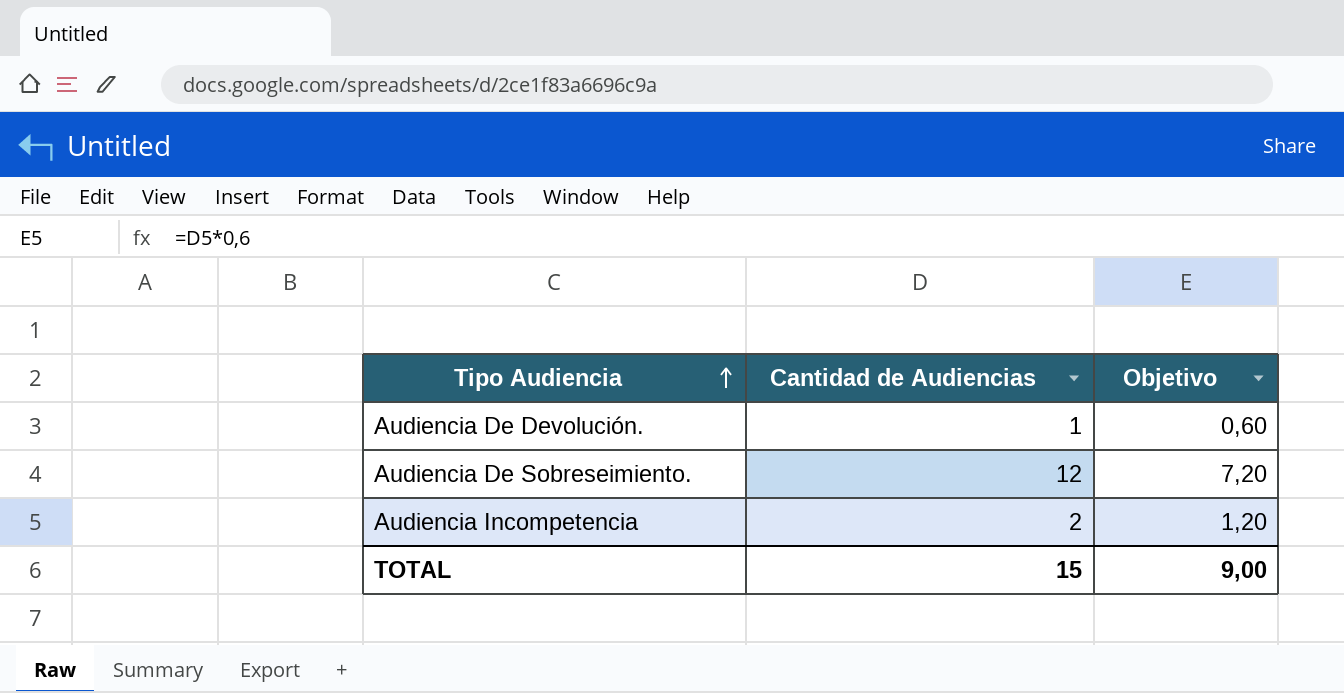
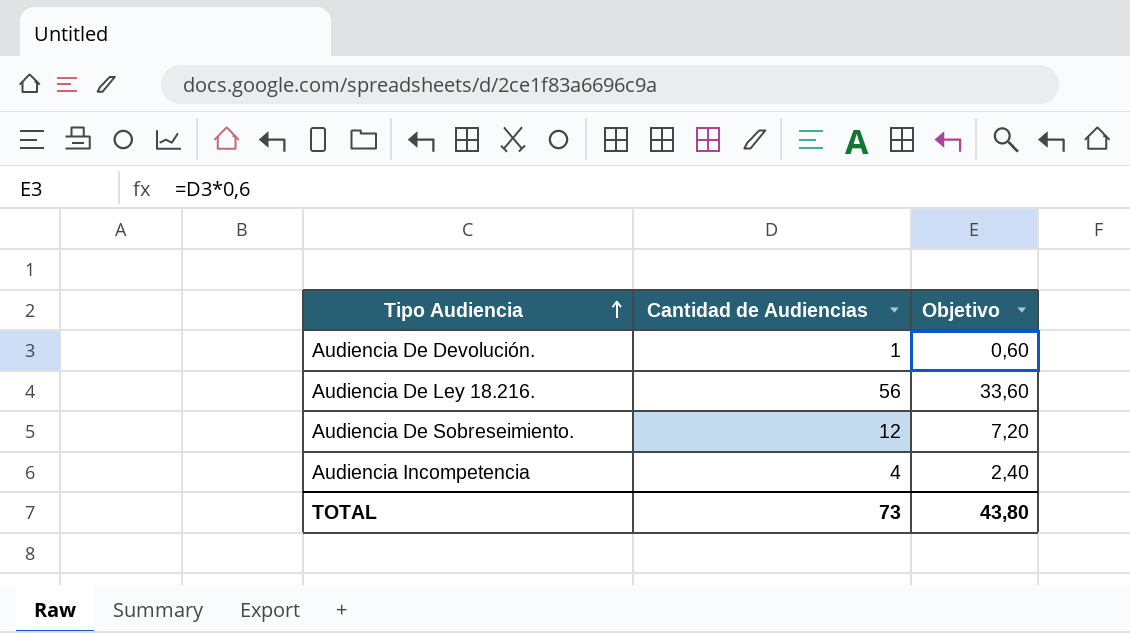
row Audiencia De Ley 18.216.: none -> 56 | 33,60
Audiencia Incompetencia | Cantidad de Audiencias: 2 -> 4
Audiencia Incompetencia | Objetivo: 1,20 -> 2,40
TOTAL | Cantidad de Audiencias: 15 -> 73
TOTAL | Objetivo: 9,00 -> 43,80

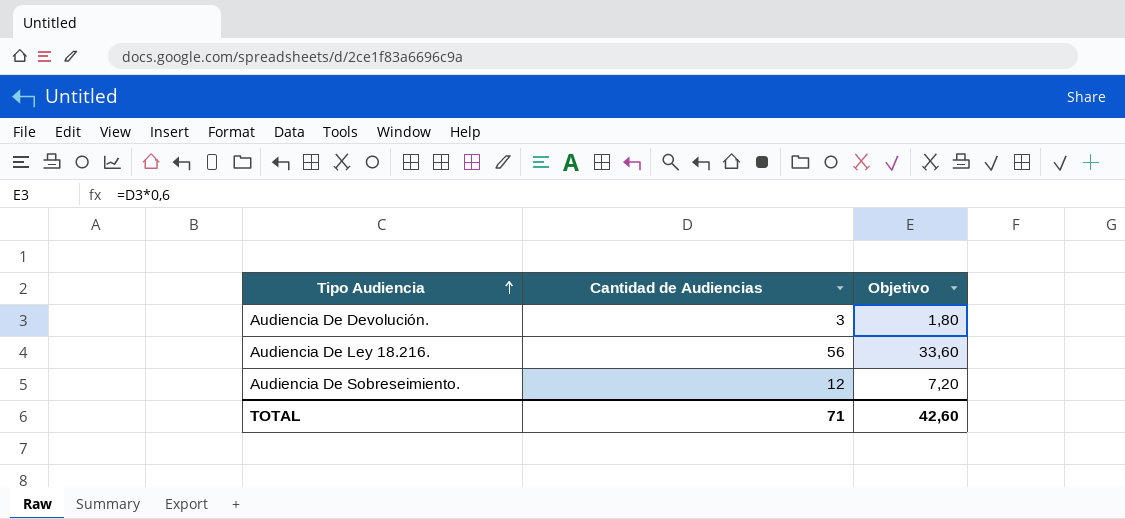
row Audiencia Incompetencia: 4 | 2,40 -> none
Audiencia De Devolución. | Cantidad de Audiencias: 1 -> 3
Audiencia De Devolución. | Objetivo: 0,60 -> 1,80
TOTAL | Cantidad de Audiencias: 73 -> 71
TOTAL | Objetivo: 43,80 -> 42,60

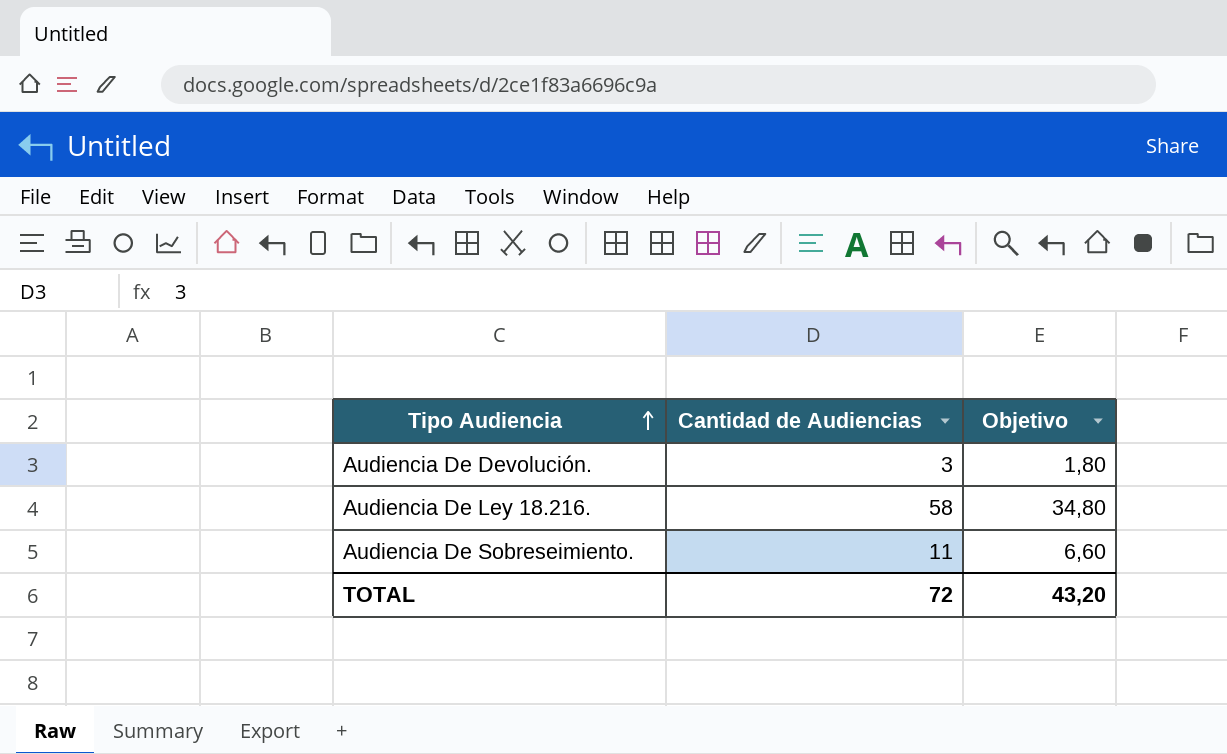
Audiencia De Ley 18.216. | Cantidad de Audiencias: 56 -> 58
Audiencia De Ley 18.216. | Objetivo: 33,60 -> 34,80
Audiencia De Sobreseimiento. | Cantidad de Audiencias: 12 -> 11
Audiencia De Sobreseimiento. | Objetivo: 7,20 -> 6,60
TOTAL | Cantidad de Audiencias: 71 -> 72
TOTAL | Objetivo: 42,60 -> 43,20

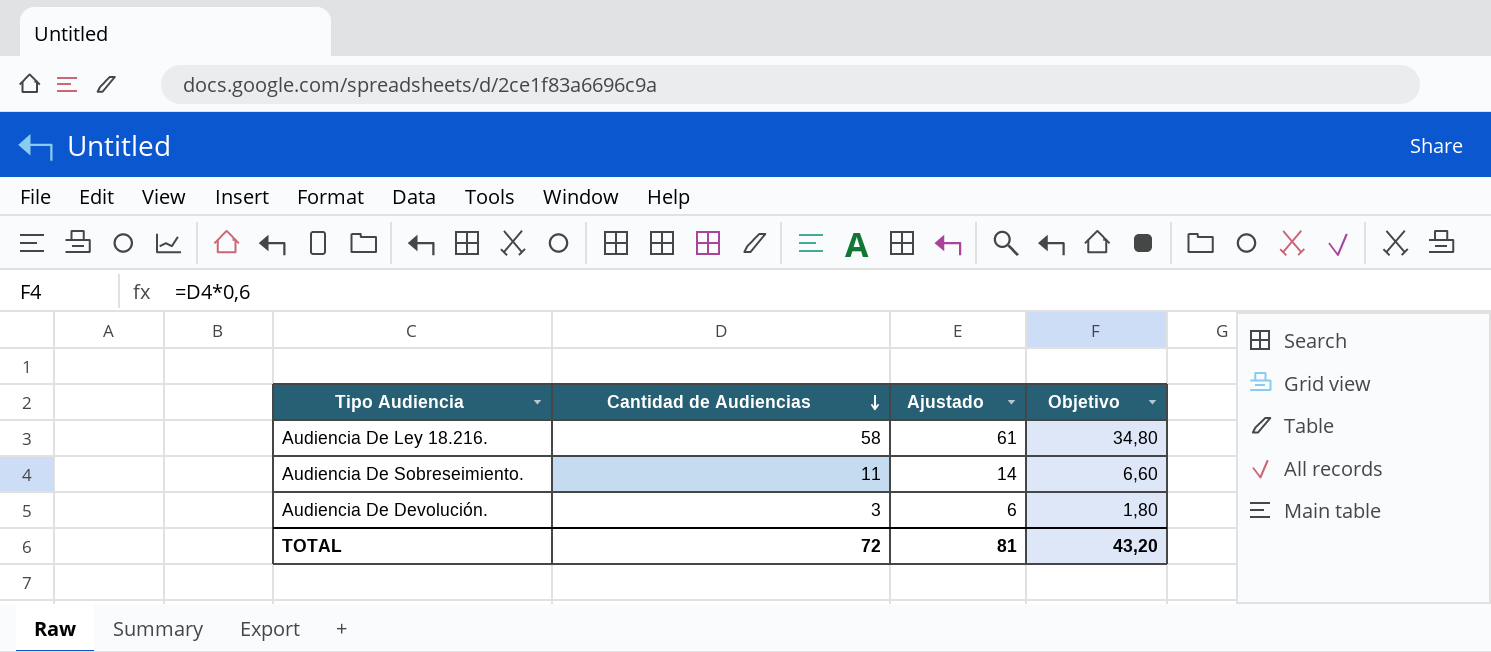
row order: Tipo Audiencia ascending -> Cantidad de Audiencias descending
column Ajustado | formula: none -> [Cantidad de Audiencias] + 3

